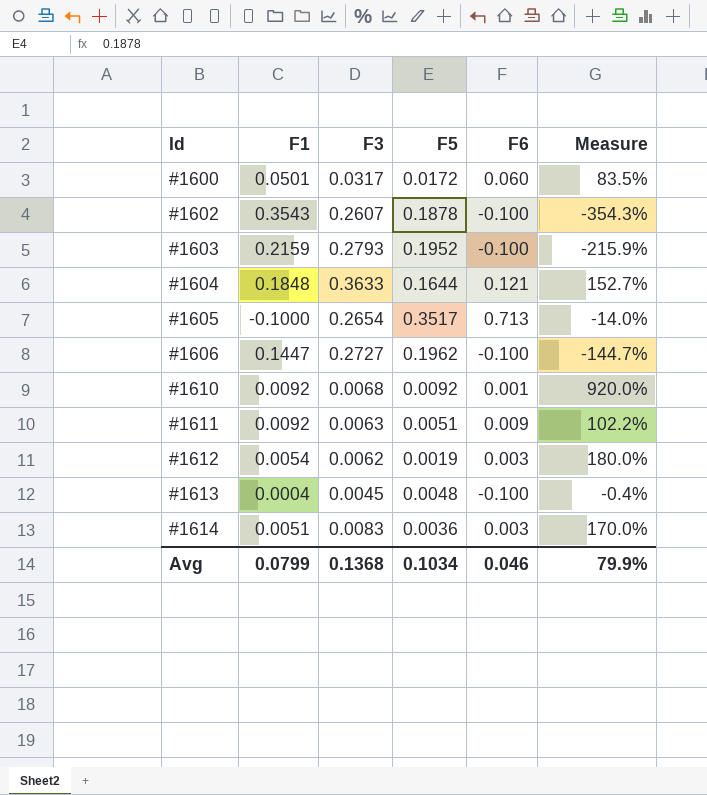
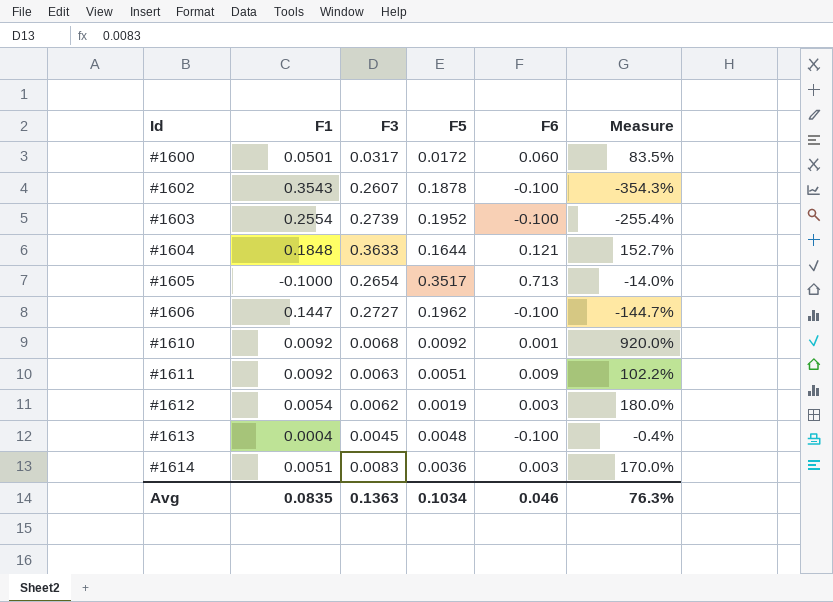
#1603 | F1: 0.2159 -> 0.2554
#1603 | F3: 0.2793 -> 0.2739
#1603 | Measure: -215.9% -> -255.4%
Avg | F1: 0.0799 -> 0.0835
Avg | F3: 0.1368 -> 0.1363
Avg | Measure: 79.9% -> 76.3%

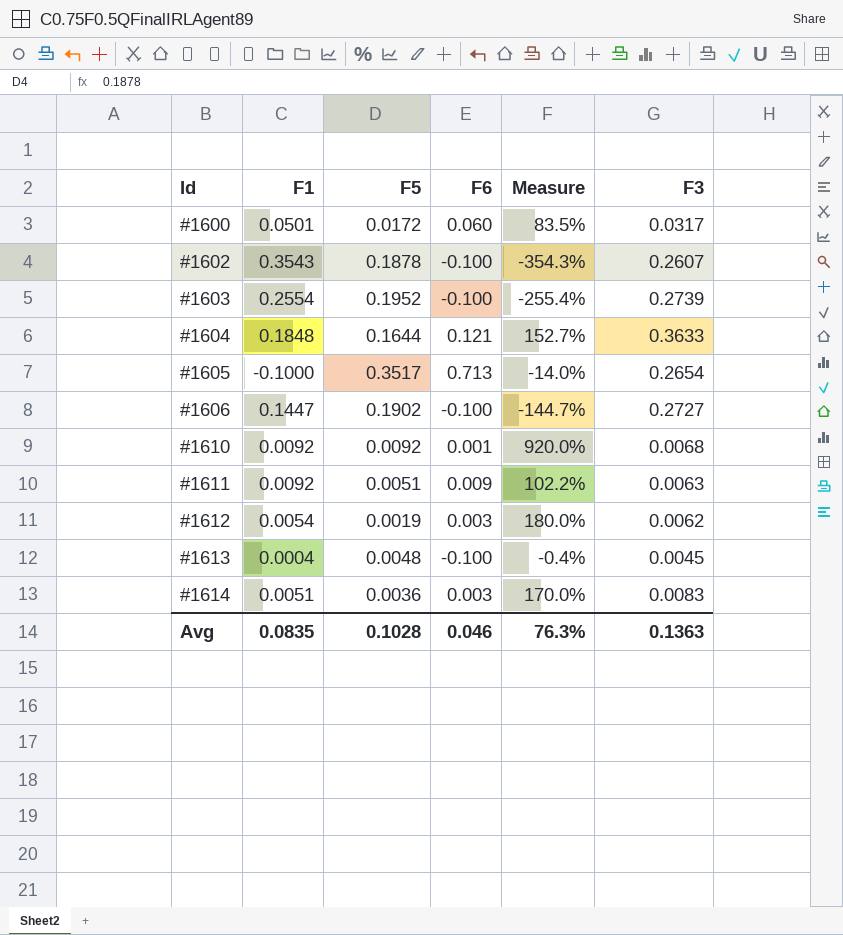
column F3 | position: 3 -> 6
#1606 | F5: 0.1962 -> 0.1902
Avg | F5: 0.1034 -> 0.1028

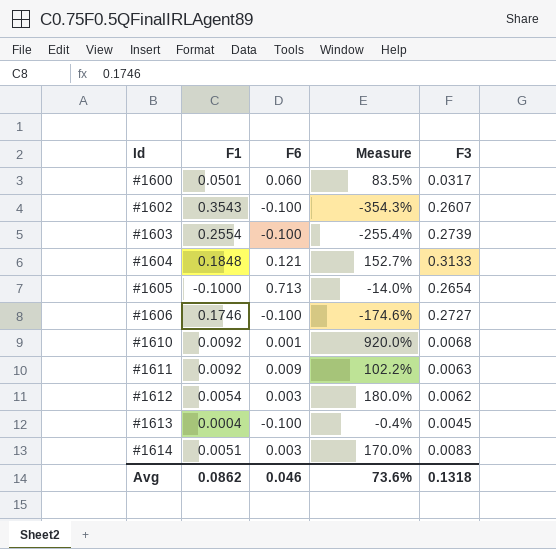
column F5 | position: 3 -> none
#1604 | F3: 0.3633 -> 0.3133
#1606 | F1: 0.1447 -> 0.1746
#1606 | Measure: -144.7% -> -174.6%
Avg | F1: 0.0835 -> 0.0862
Avg | Measure: 76.3% -> 73.6%
Avg | F3: 0.1363 -> 0.1318

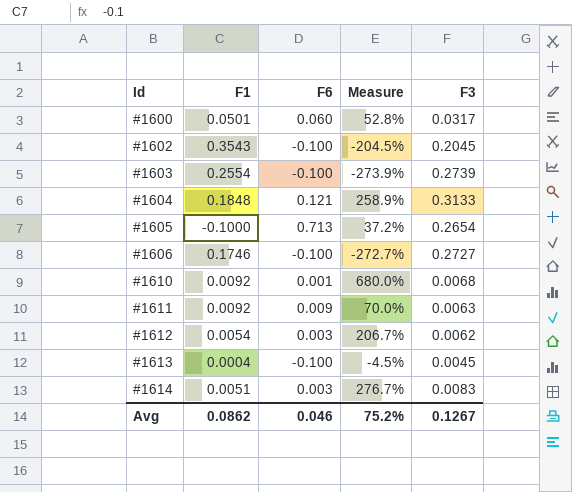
column Measure | formula: [F1] / [F6] -> [F3] / [F6]
#1602 | F3: 0.2607 -> 0.2045
Avg | Measure: 73.6% -> 75.2%
Avg | F3: 0.1318 -> 0.1267

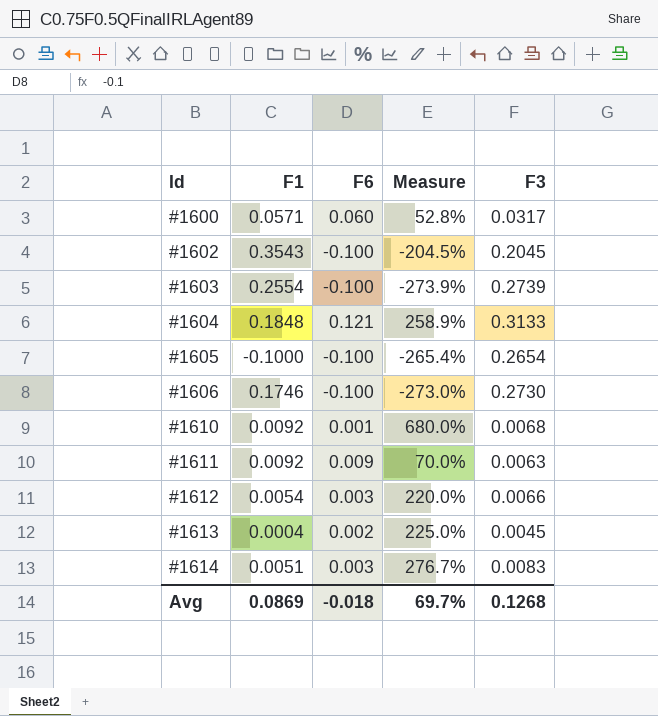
#1600 | F1: 0.0501 -> 0.0571
#1605 | F6: 0.713 -> -0.100
#1605 | Measure: 37.2% -> -265.4%
#1606 | Measure: -272.7% -> -273.0%
#1606 | F3: 0.2727 -> 0.2730
#1612 | Measure: 206.7% -> 220.0%
#1612 | F3: 0.0062 -> 0.0066
#1613 | F6: -0.100 -> 0.002
#1613 | Measure: -4.5% -> 225.0%
Avg | F1: 0.0862 -> 0.0869
Avg | F6: 0.046 -> -0.018
Avg | Measure: 75.2% -> 69.7%
Avg | F3: 0.1267 -> 0.1268

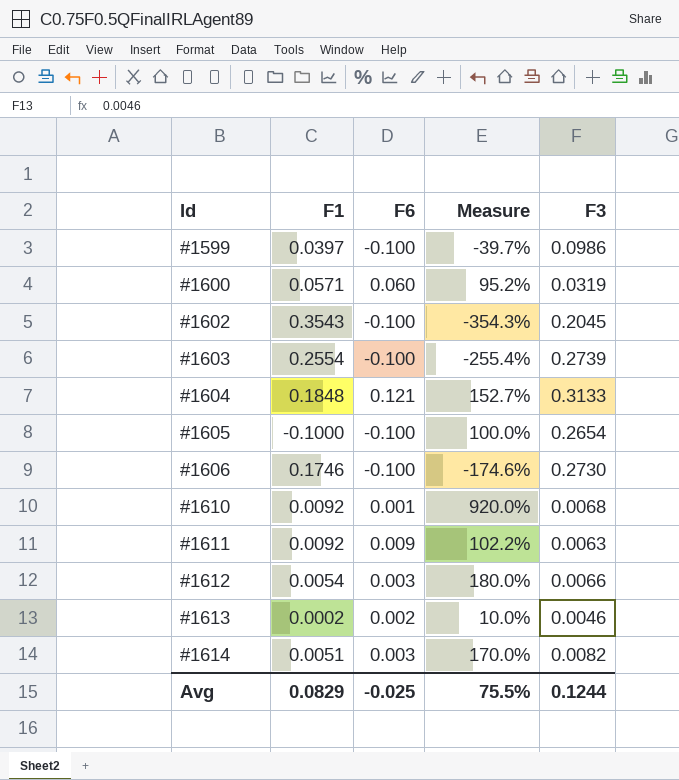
column Measure | formula: [F3] / [F6] -> [F1] / [F6]
row #1599: none -> 0.0397 | -0.100 | -39.7% | 0.0986
#1600 | F3: 0.0317 -> 0.0319
#1613 | F1: 0.0004 -> 0.0002
#1613 | F3: 0.0045 -> 0.0046
#1614 | F3: 0.0083 -> 0.0082
Avg | F1: 0.0869 -> 0.0829
Avg | F6: -0.018 -> -0.025
Avg | Measure: 69.7% -> 75.5%
Avg | F3: 0.1268 -> 0.1244

